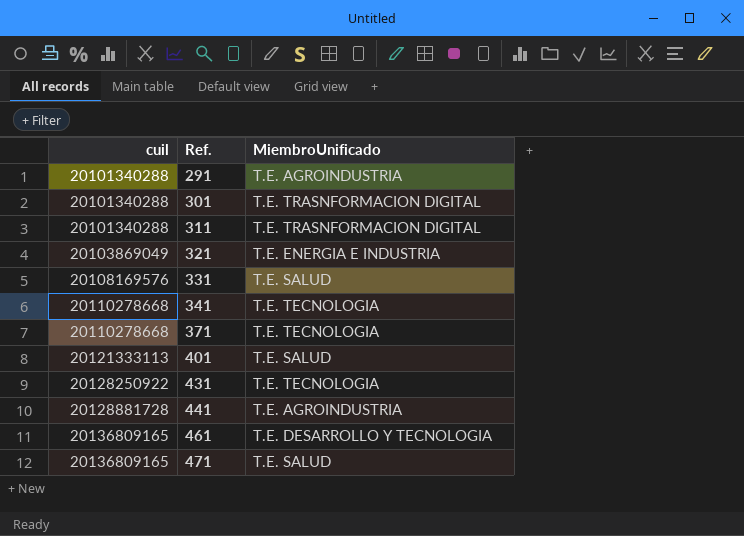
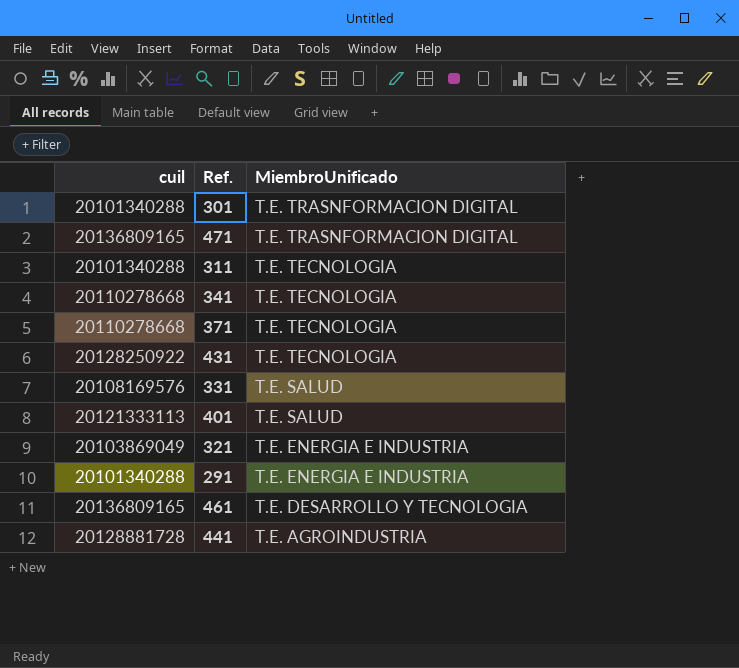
row order: cuil ascending -> MiembroUnificado descending
471 | MiembroUnificado: T.E. SALUD -> T.E. TRASNFORMACION DIGITAL
311 | MiembroUnificado: T.E. TRASNFORMACION DIGITAL -> T.E. TECNOLOGIA
291 | MiembroUnificado: T.E. AGROINDUSTRIA -> T.E. ENERGIA E INDUSTRIA

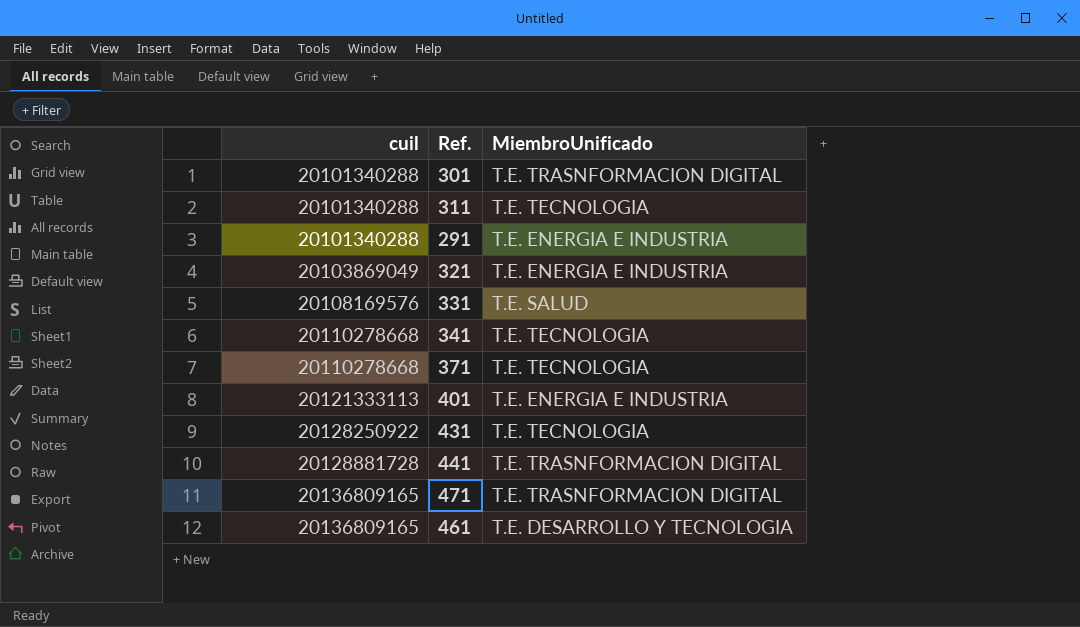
row order: MiembroUnificado descending -> cuil ascending
401 | MiembroUnificado: T.E. SALUD -> T.E. ENERGIA E INDUSTRIA
441 | MiembroUnificado: T.E. AGROINDUSTRIA -> T.E. TRASNFORMACION DIGITAL

